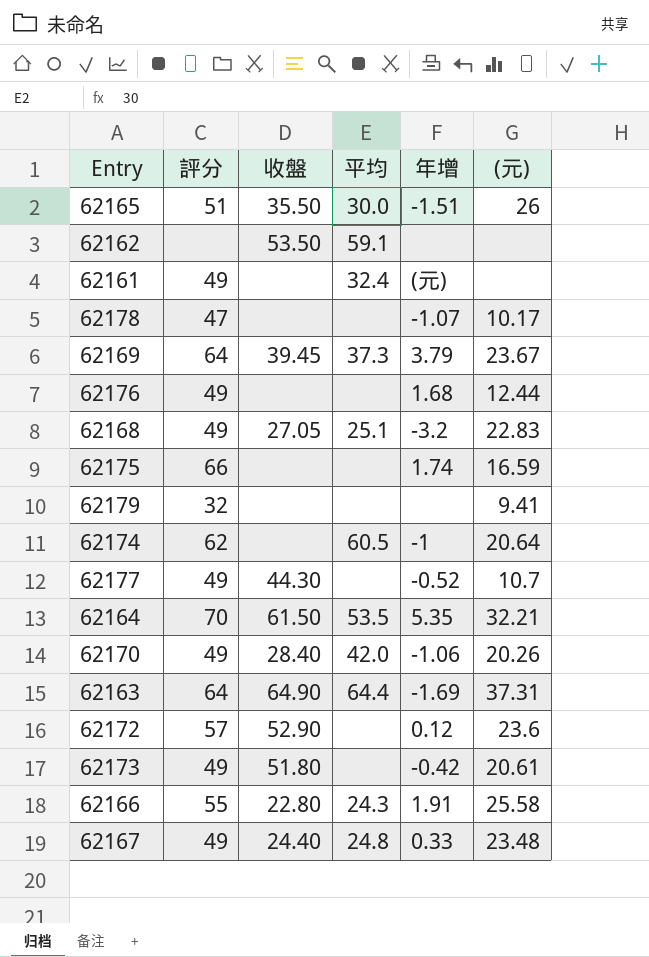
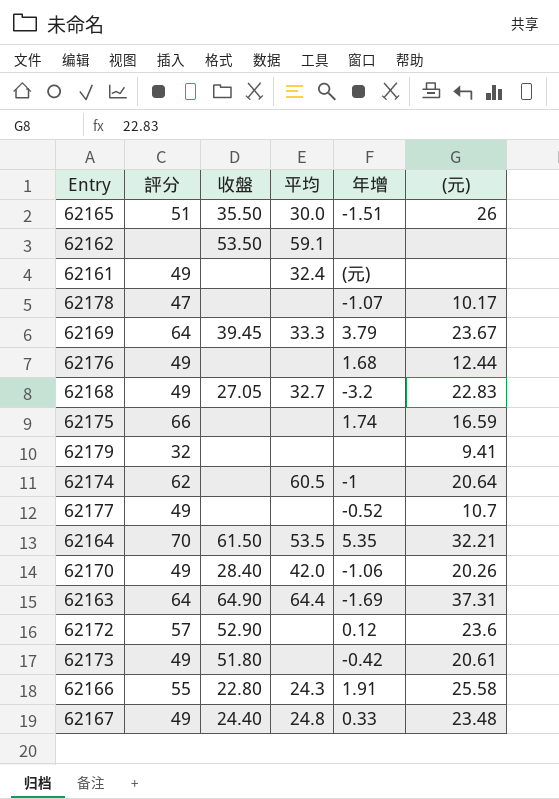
62169 | 平均: 37.3 -> 33.3
62168 | 平均: 25.1 -> 32.7
62177 | 收盤: 44.30 -> none

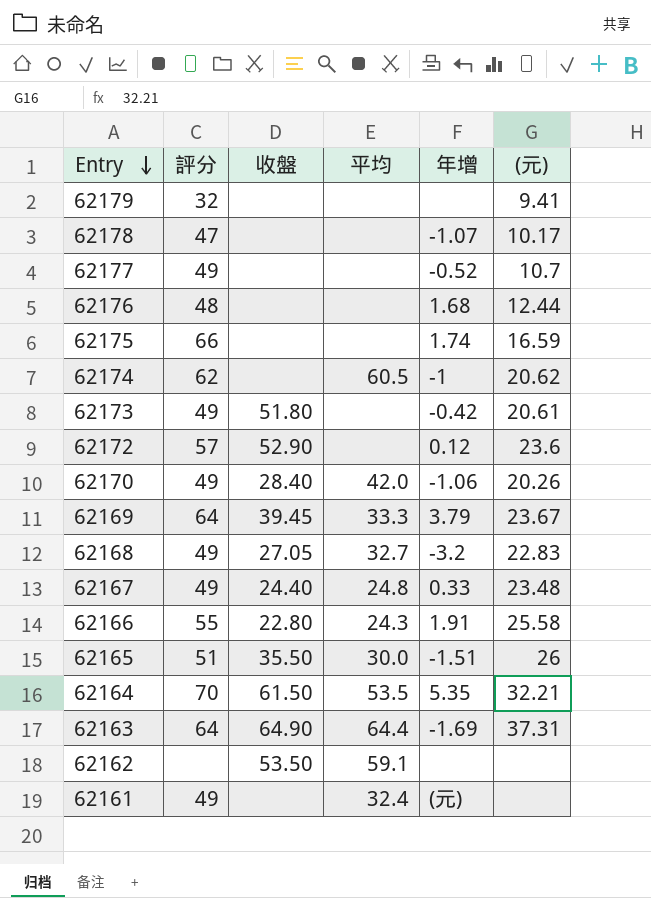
row order: none -> Entry descending
62176 | 評分: 49 -> 48
62174 | (元): 20.64 -> 20.62

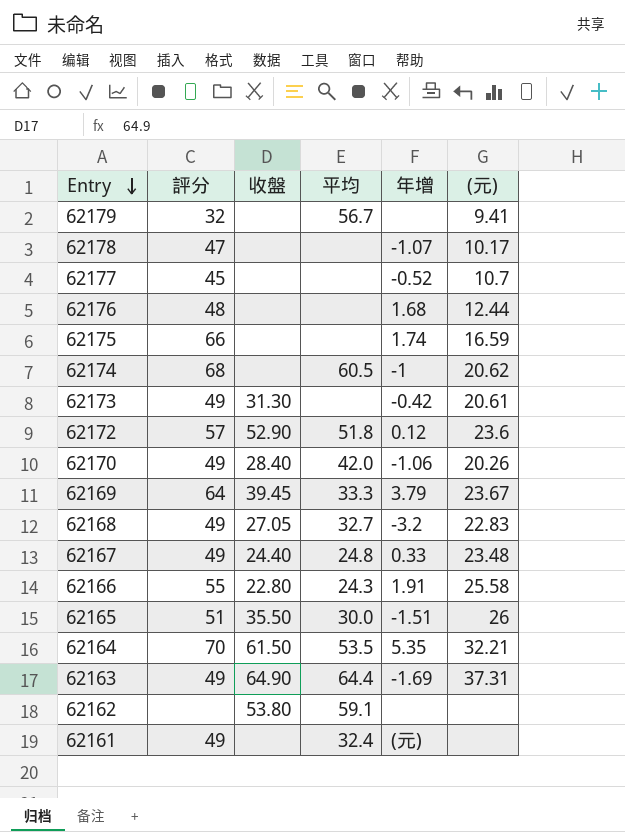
62179 | 平均: none -> 56.7
62177 | 評分: 49 -> 45
62174 | 評分: 62 -> 68
62173 | 收盤: 51.80 -> 31.30
62172 | 平均: none -> 51.8
62163 | 評分: 64 -> 49
62162 | 收盤: 53.50 -> 53.80

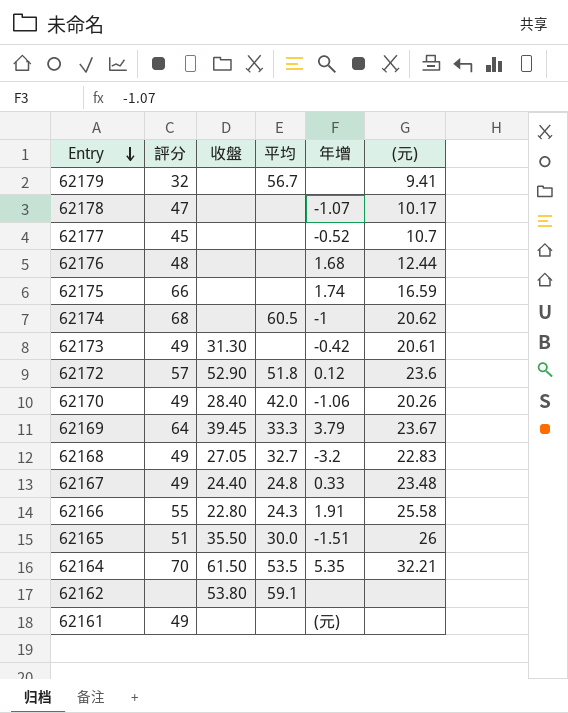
row 62163: 49 | 64.90 | 64.4 | -1.69 | 37.31 -> none
62161 | 平均: 32.4 -> none

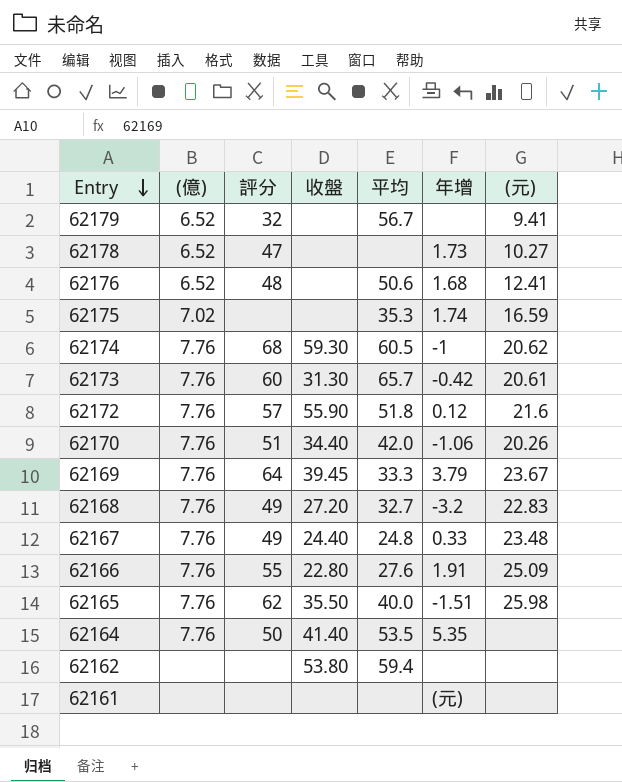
column (億) | position: none -> 2
row 62177: 45 | none | none | -0.52 | 10.7 -> none
62178 | 年增: -1.07 -> 1.73
62178 | (元): 10.17 -> 10.27
62176 | 平均: none -> 50.6
62176 | (元): 12.44 -> 12.41
62175 | 評分: 66 -> none
62175 | 平均: none -> 35.3
62174 | 收盤: none -> 59.30
62173 | 評分: 49 -> 60
62173 | 平均: none -> 65.7
62172 | 收盤: 52.90 -> 55.90
62172 | (元): 23.6 -> 21.6
62170 | 評分: 49 -> 51
62170 | 收盤: 28.40 -> 34.40
62168 | 收盤: 27.05 -> 27.20
62166 | 平均: 24.3 -> 27.6
62166 | (元): 25.58 -> 25.09
62165 | 評分: 51 -> 62
62165 | 平均: 30.0 -> 40.0
62165 | (元): 26 -> 25.98
62164 | 評分: 70 -> 50
62164 | 收盤: 61.50 -> 41.40
62164 | (元): 32.21 -> none
62162 | 平均: 59.1 -> 59.4
62161 | 評分: 49 -> none

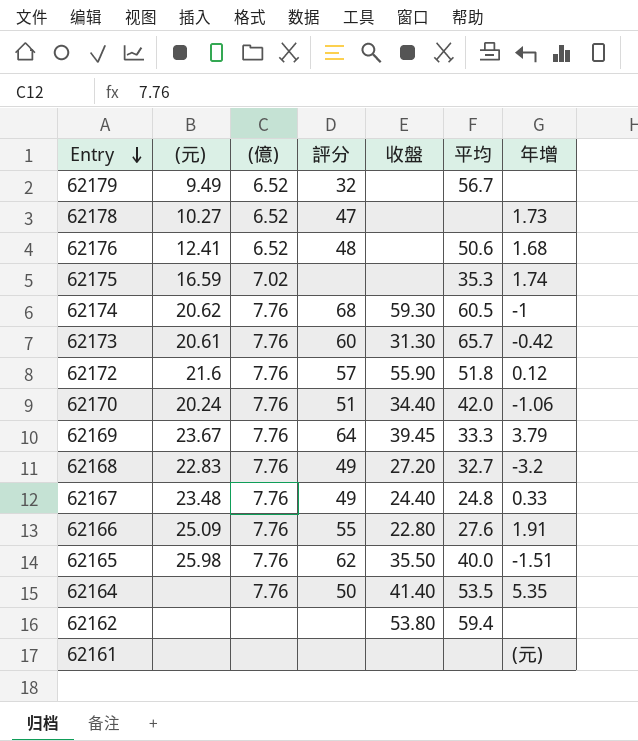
column (元) | position: 7 -> 2
62179 | (元): 9.41 -> 9.49
62170 | (元): 20.26 -> 20.24

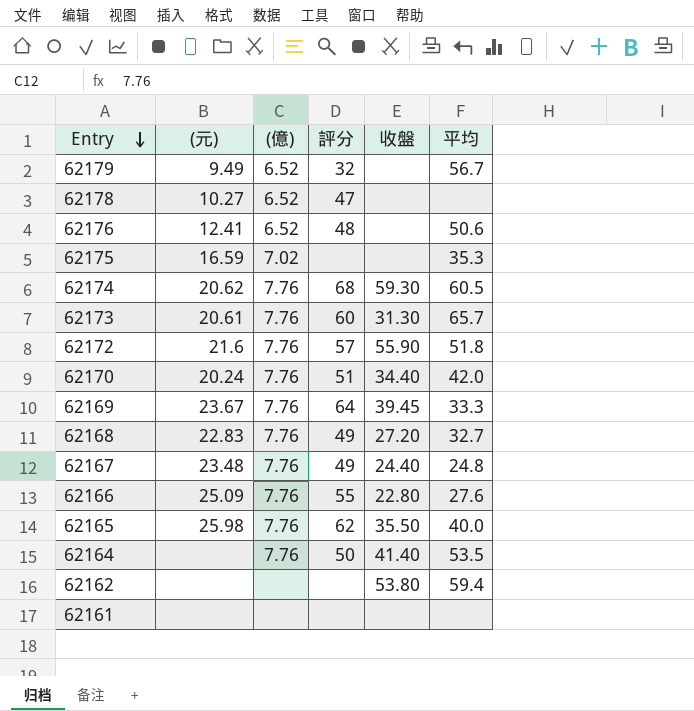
column 年增 | position: 7 -> none

